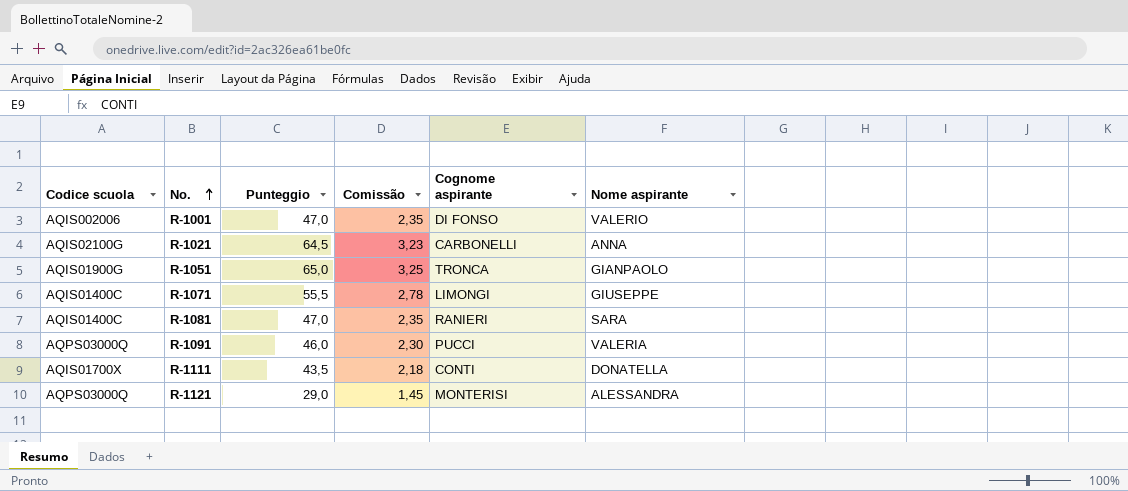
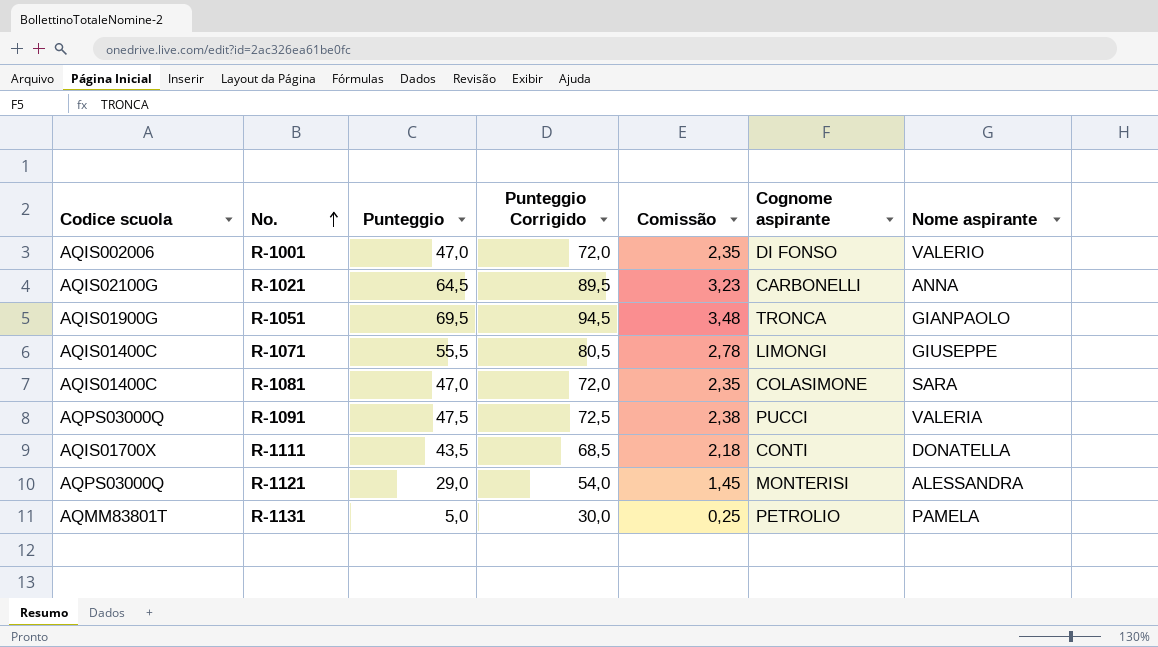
column Punteggio Corrigido | formula: none -> [Punteggio] + 25
R-1051 | Punteggio: 65,0 -> 69,5
R-1051 | Comissão: 3,25 -> 3,48
R-1081 | Cognome aspirante: RANIERI -> COLASIMONE
R-1091 | Punteggio: 46,0 -> 47,5
R-1091 | Comissão: 2,30 -> 2,38
row R-1131: none -> AQMM83801T | 5,0 | 30,0 | 0,25 | PETROLIO | PAMELA

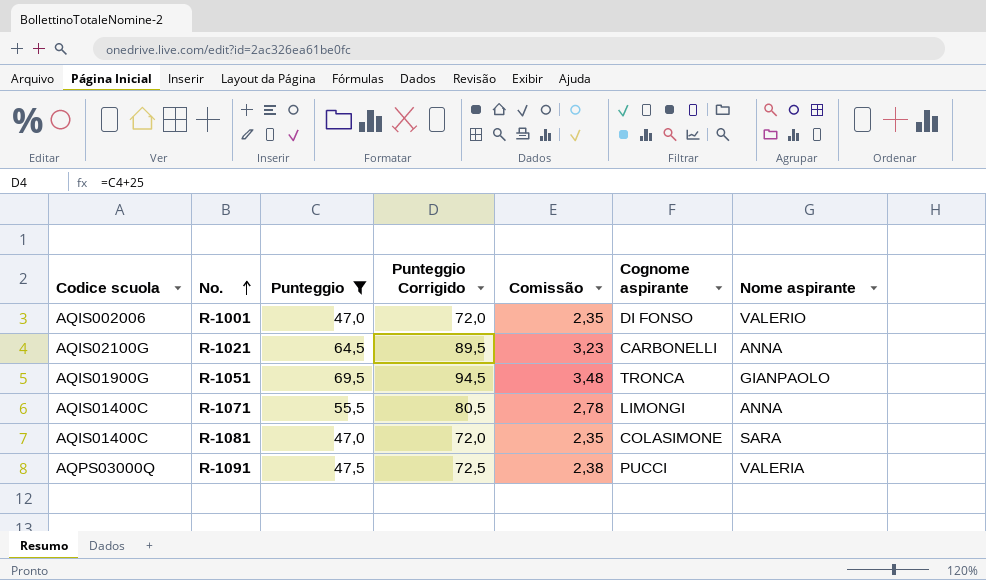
filter: none -> Punteggio >= 47,0
R-1071 | Nome aspirante: GIUSEPPE -> ANNA

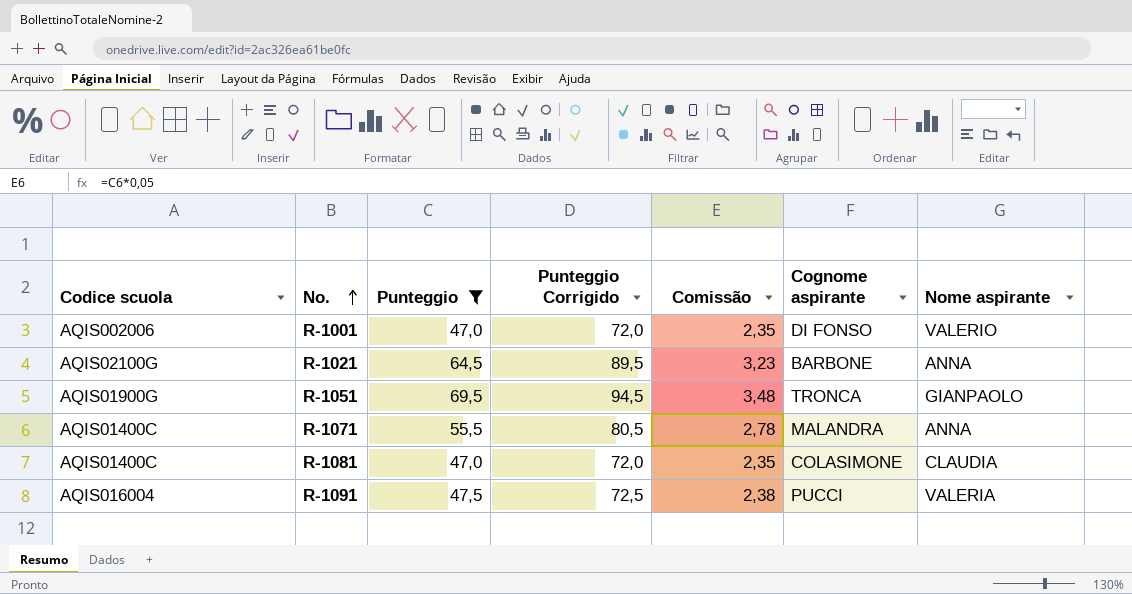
R-1021 | Cognome aspirante: CARBONELLI -> BARBONE
R-1071 | Cognome aspirante: LIMONGI -> MALANDRA
R-1081 | Nome aspirante: SARA -> CLAUDIA
R-1091 | Codice scuola: AQPS03000Q -> AQIS016004

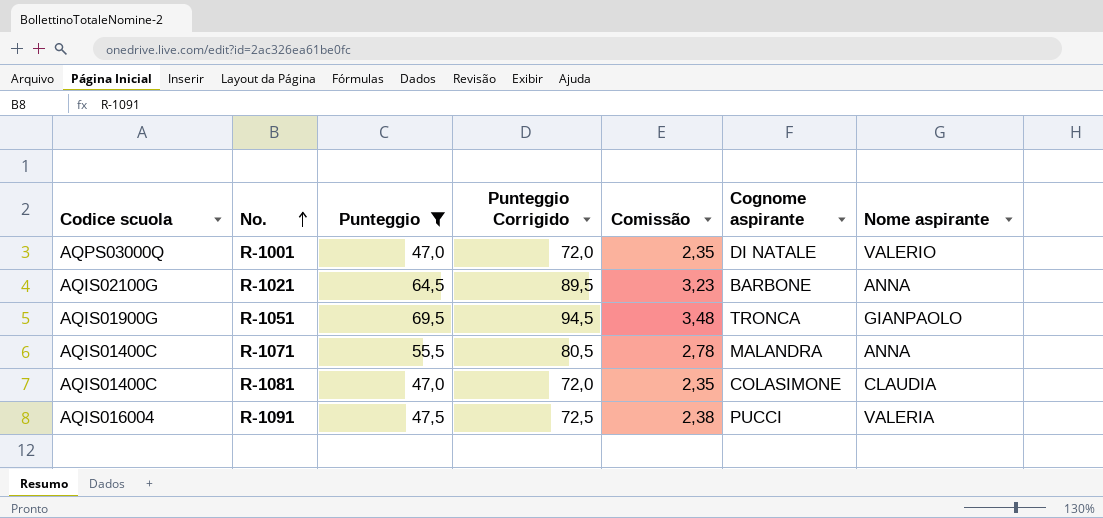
R-1001 | Codice scuola: AQIS002006 -> AQPS03000Q
R-1001 | Cognome aspirante: DI FONSO -> DI NATALE

